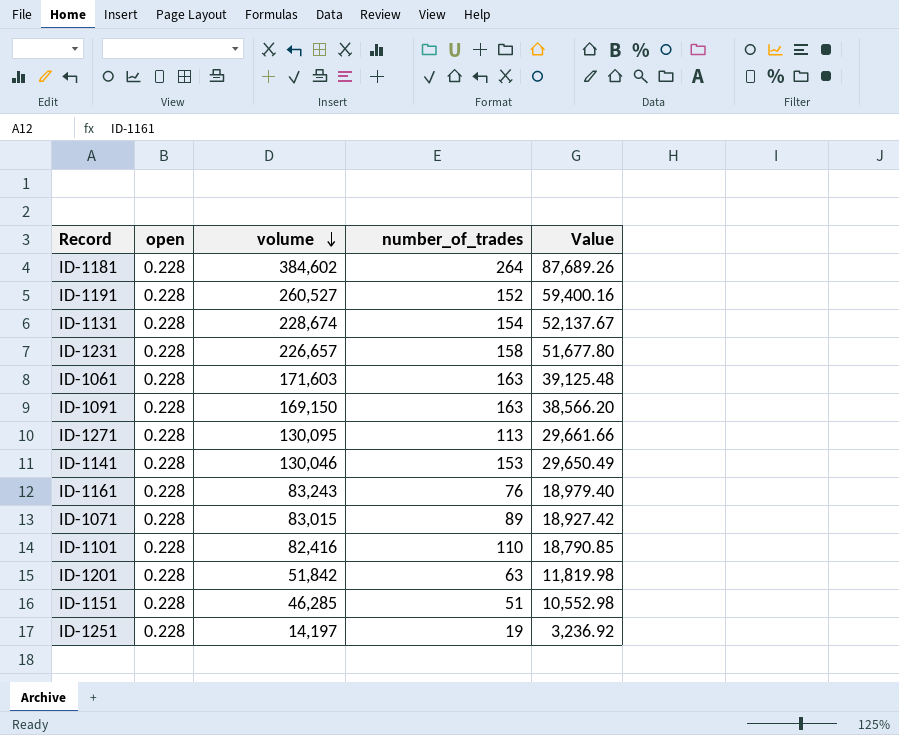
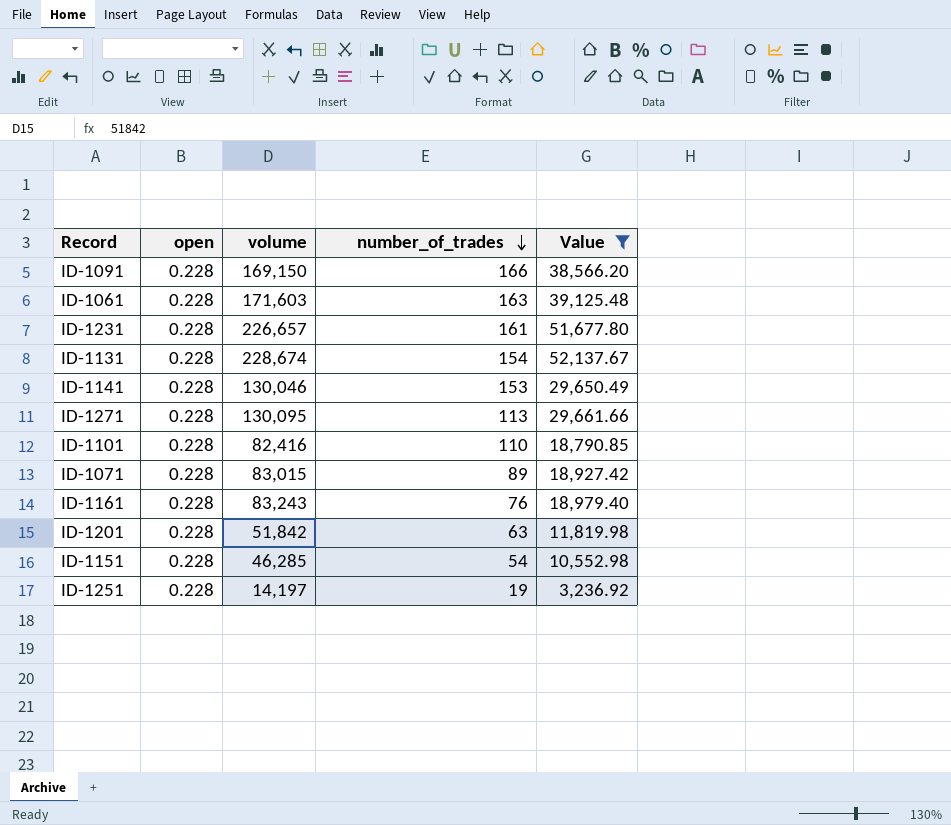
filter: none -> Value <= 52,137.67
row order: volume descending -> number_of_trades descending
ID-1091 | number_of_trades: 163 -> 166
ID-1231 | number_of_trades: 158 -> 161
ID-1151 | number_of_trades: 51 -> 54

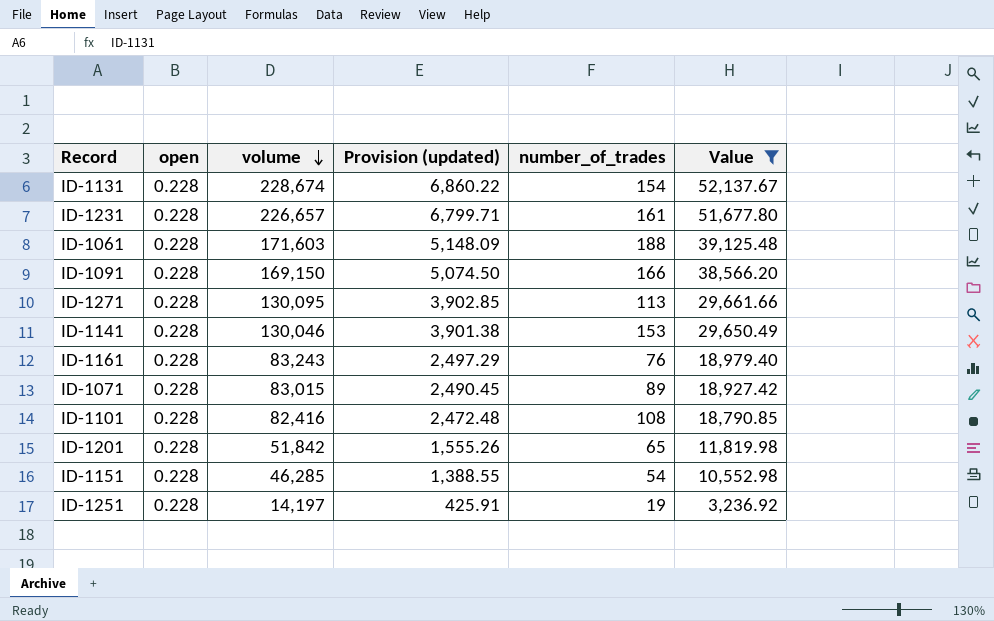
row order: number_of_trades descending -> volume descending
column Provision (updated) | formula: none -> [volume] * 0.03
ID-1061 | number_of_trades: 163 -> 188
ID-1101 | number_of_trades: 110 -> 108
ID-1201 | number_of_trades: 63 -> 65

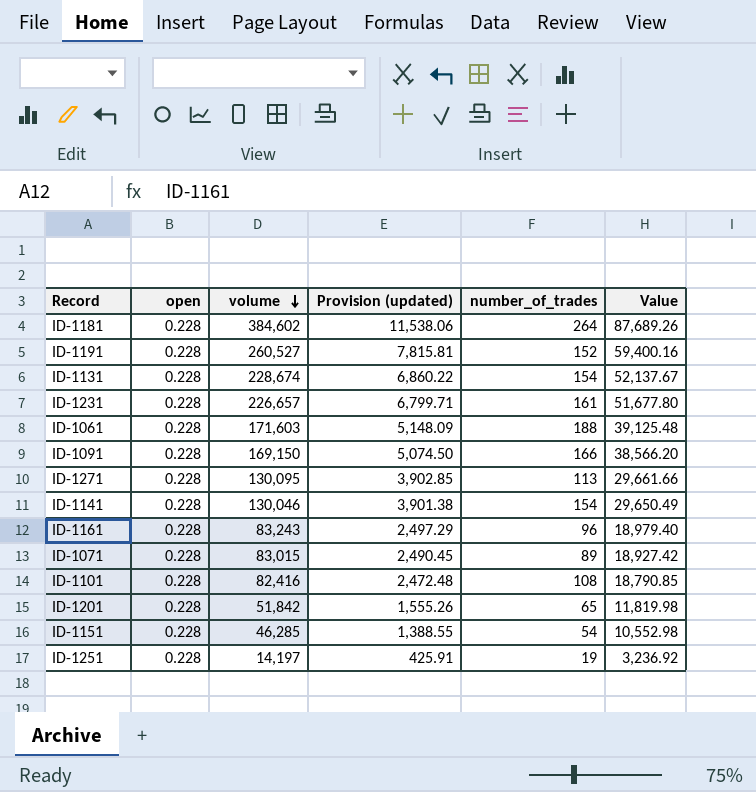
filter: Value <= 52,137.67 -> none
ID-1141 | number_of_trades: 153 -> 154
ID-1161 | number_of_trades: 76 -> 96

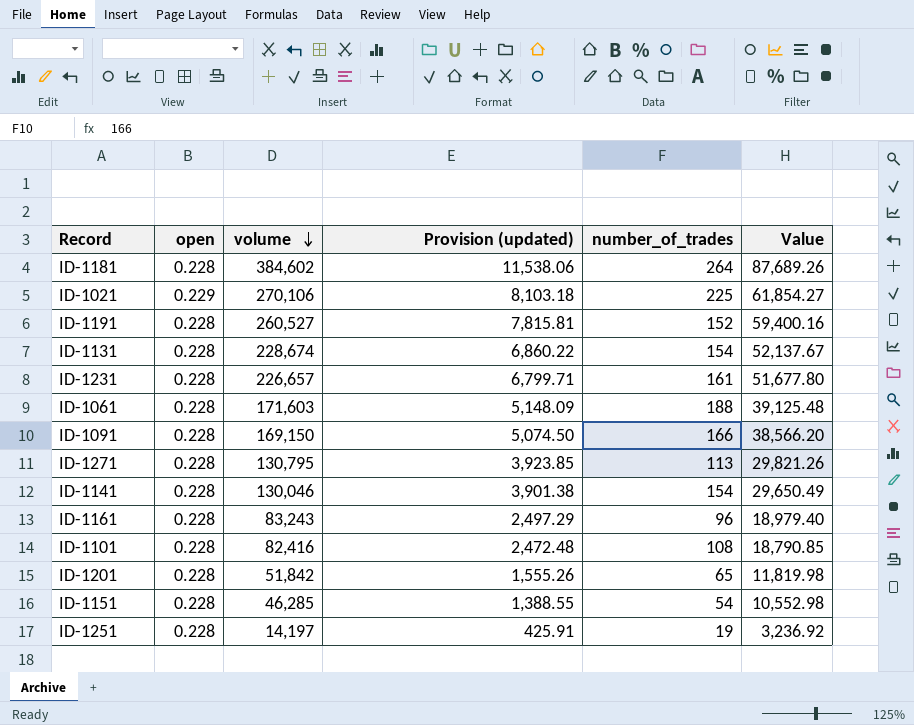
row ID-1071: 0.228 | 83,015 | 2,490.45 | 89 | 18,927.42 -> none
row ID-1021: none -> 0.229 | 270,106 | 8,103.18 | 225 | 61,854.27
ID-1271 | volume: 130,095 -> 130,795
ID-1271 | Provision (updated): 3,902.85 -> 3,923.85
ID-1271 | Value: 29,661.66 -> 29,821.26

